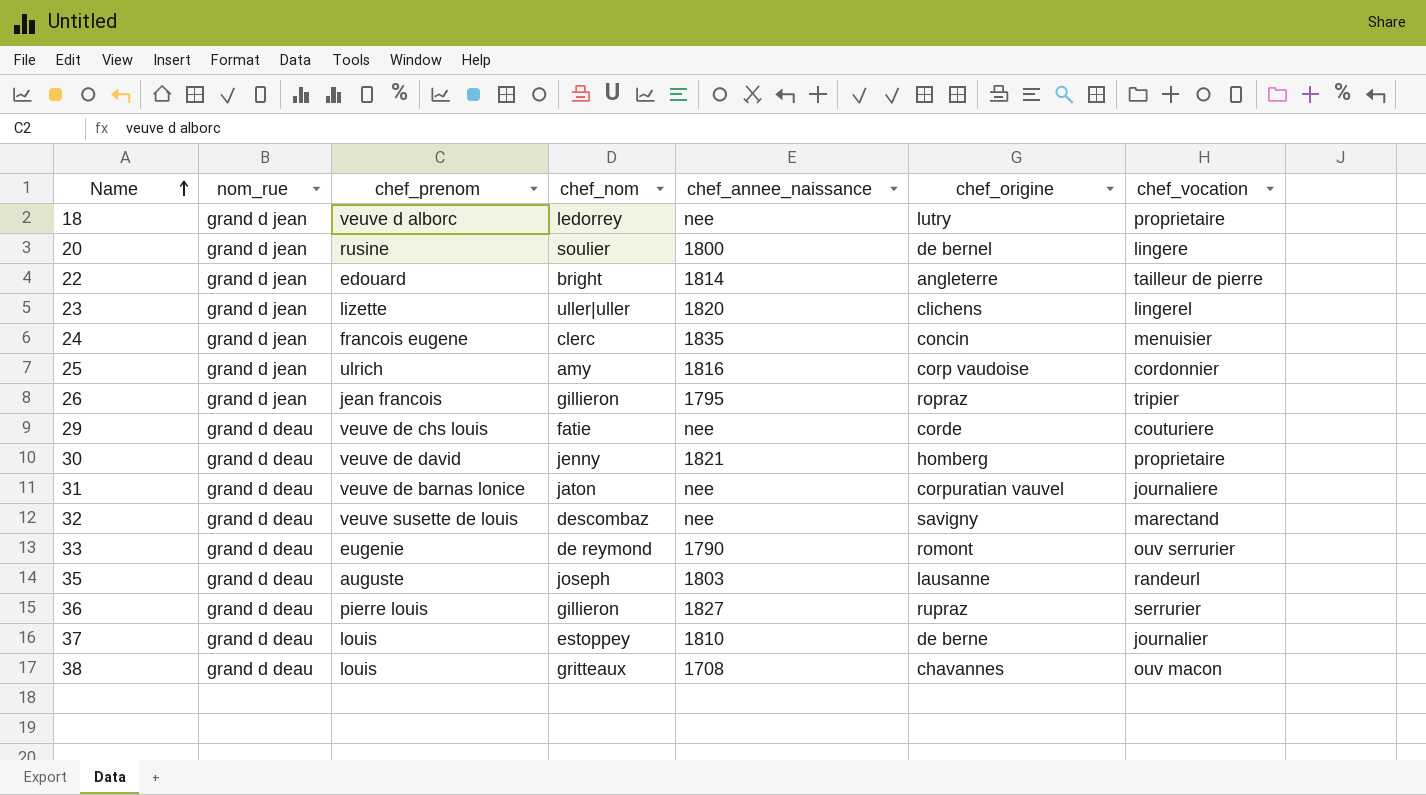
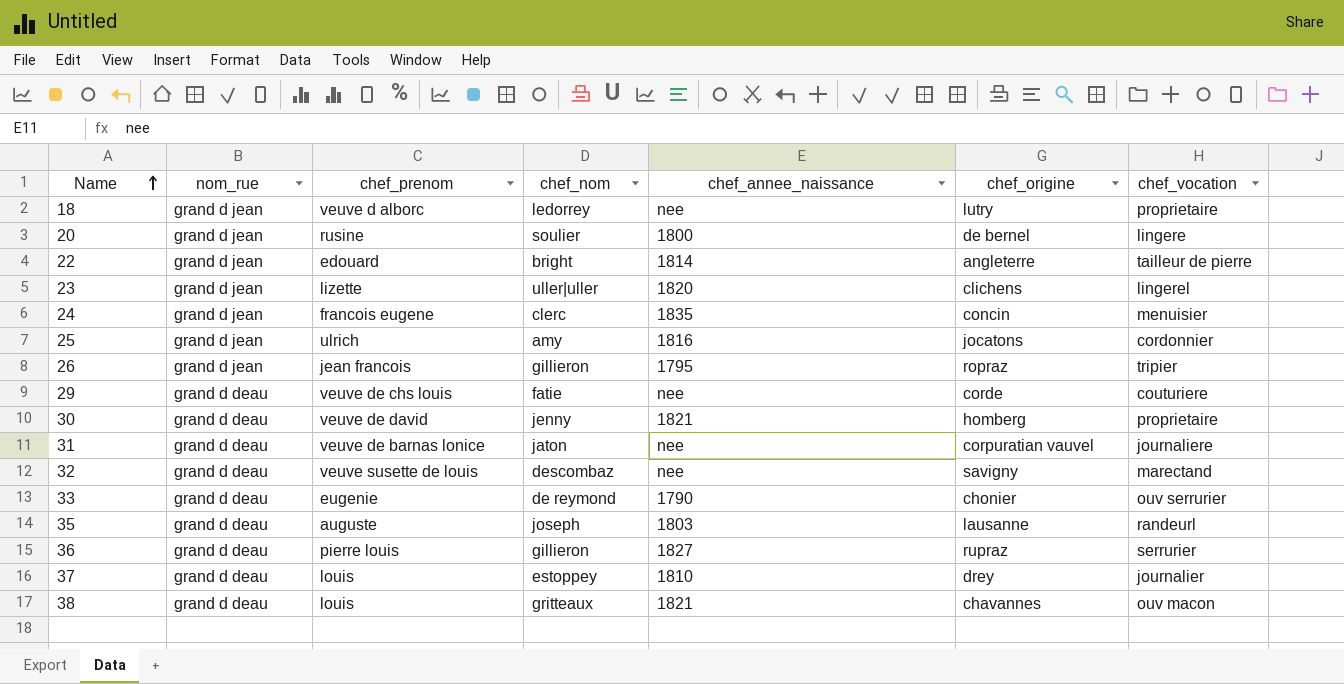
25 | chef_origine: corp vaudoise -> jocatons
33 | chef_origine: romont -> chonier
37 | chef_origine: de berne -> drey
38 | chef_annee_naissance: 1708 -> 1821

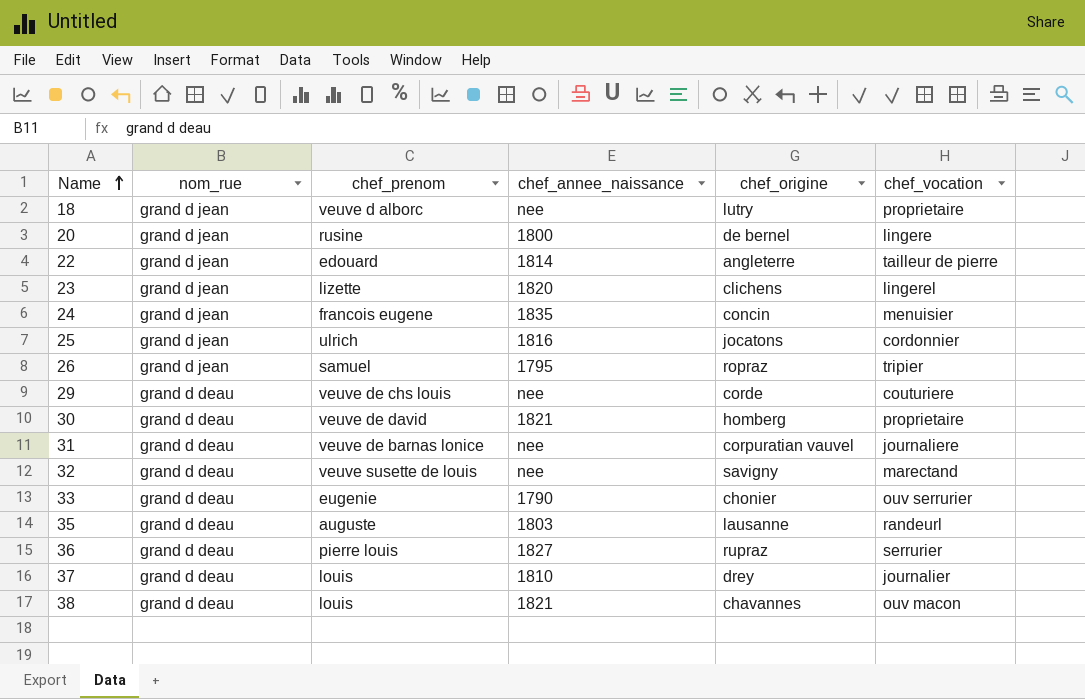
column chef_nom | position: 4 -> none
26 | chef_prenom: jean francois -> samuel

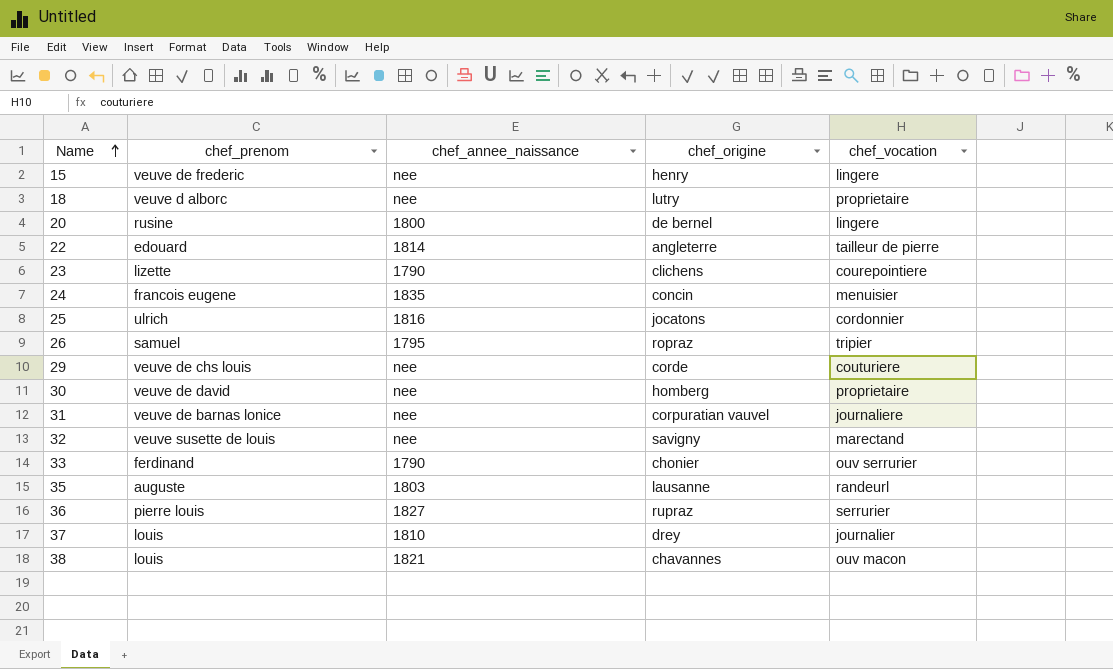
column nom_rue | position: 2 -> none
row 15: none -> veuve de frederic | nee | henry | lingere
23 | chef_annee_naissance: 1820 -> 1790
23 | chef_vocation: lingerel -> courepointiere
30 | chef_annee_naissance: 1821 -> nee
33 | chef_prenom: eugenie -> ferdinand

